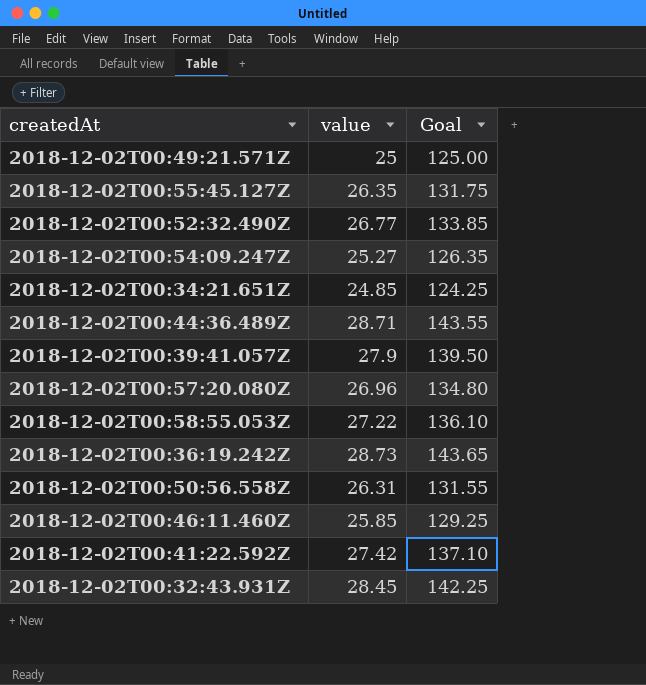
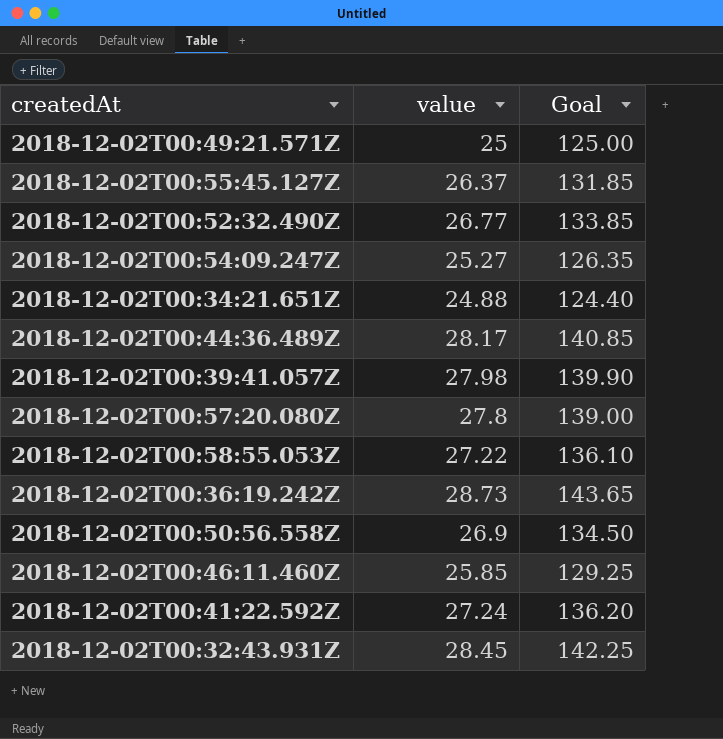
2018-12-02T00:55:45.127Z | value: 26.35 -> 26.37
2018-12-02T00:55:45.127Z | Goal: 131.75 -> 131.85
2018-12-02T00:34:21.651Z | value: 24.85 -> 24.88
2018-12-02T00:34:21.651Z | Goal: 124.25 -> 124.40
2018-12-02T00:44:36.489Z | value: 28.71 -> 28.17
2018-12-02T00:44:36.489Z | Goal: 143.55 -> 140.85
2018-12-02T00:39:41.057Z | value: 27.9 -> 27.98
2018-12-02T00:39:41.057Z | Goal: 139.50 -> 139.90
2018-12-02T00:57:20.080Z | value: 26.96 -> 27.8
2018-12-02T00:57:20.080Z | Goal: 134.80 -> 139.00
2018-12-02T00:50:56.558Z | value: 26.31 -> 26.9
2018-12-02T00:50:56.558Z | Goal: 131.55 -> 134.50
2018-12-02T00:41:22.592Z | value: 27.42 -> 27.24
2018-12-02T00:41:22.592Z | Goal: 137.10 -> 136.20

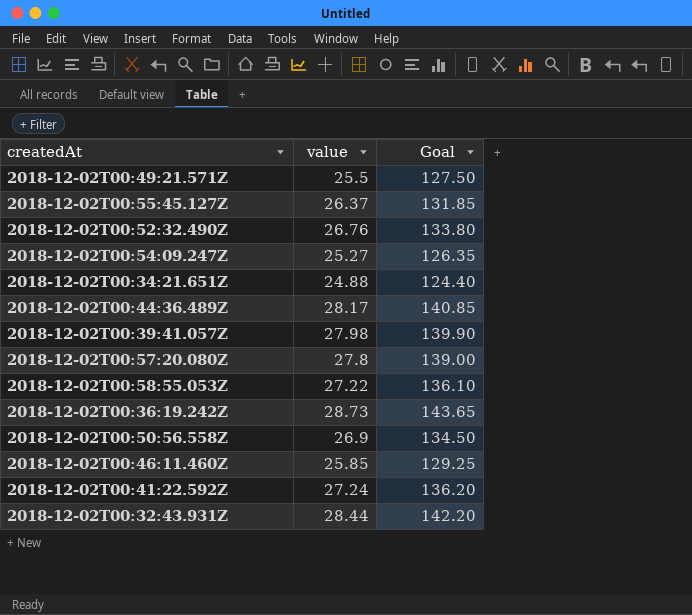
2018-12-02T00:49:21.571Z | value: 25 -> 25.5
2018-12-02T00:49:21.571Z | Goal: 125.00 -> 127.50
2018-12-02T00:52:32.490Z | value: 26.77 -> 26.76
2018-12-02T00:52:32.490Z | Goal: 133.85 -> 133.80
2018-12-02T00:32:43.931Z | value: 28.45 -> 28.44
2018-12-02T00:32:43.931Z | Goal: 142.25 -> 142.20

